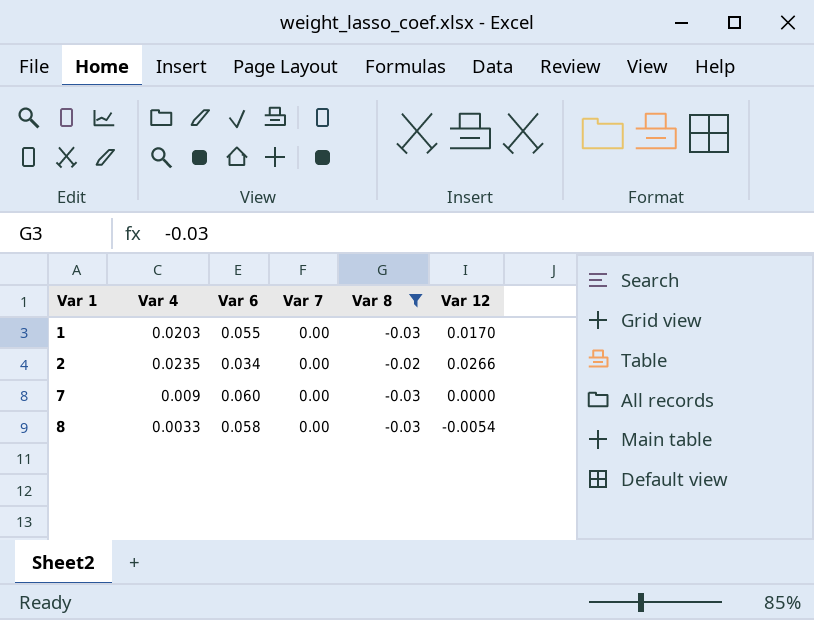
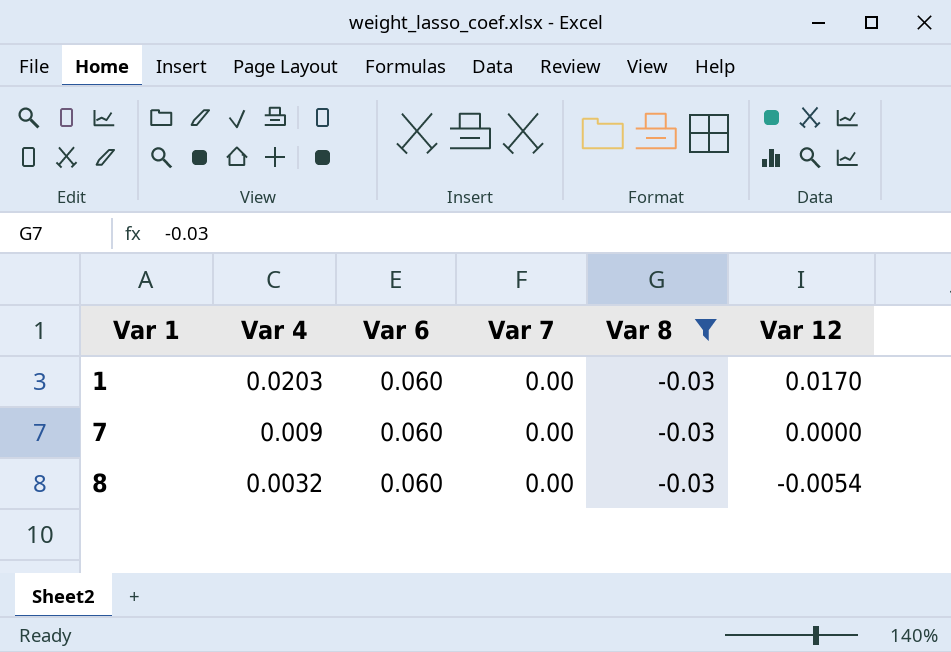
row 2: 0.0235 | 0.034 | 0.00 | -0.02 | 0.0266 -> none
1 | Var 6: 0.055 -> 0.060
8 | Var 4: 0.0033 -> 0.0032
8 | Var 6: 0.058 -> 0.060

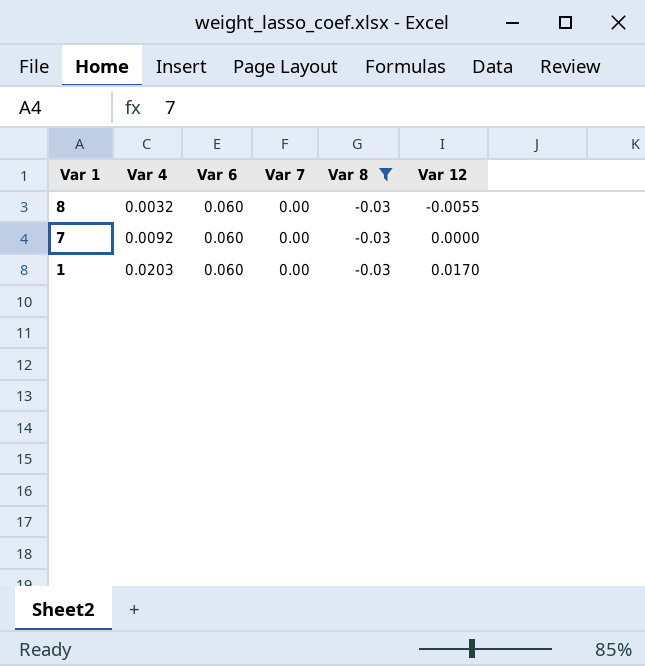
row order: Var 1 ascending -> Var 1 descending
8 | Var 12: -0.0054 -> -0.0055
7 | Var 4: 0.009 -> 0.0092

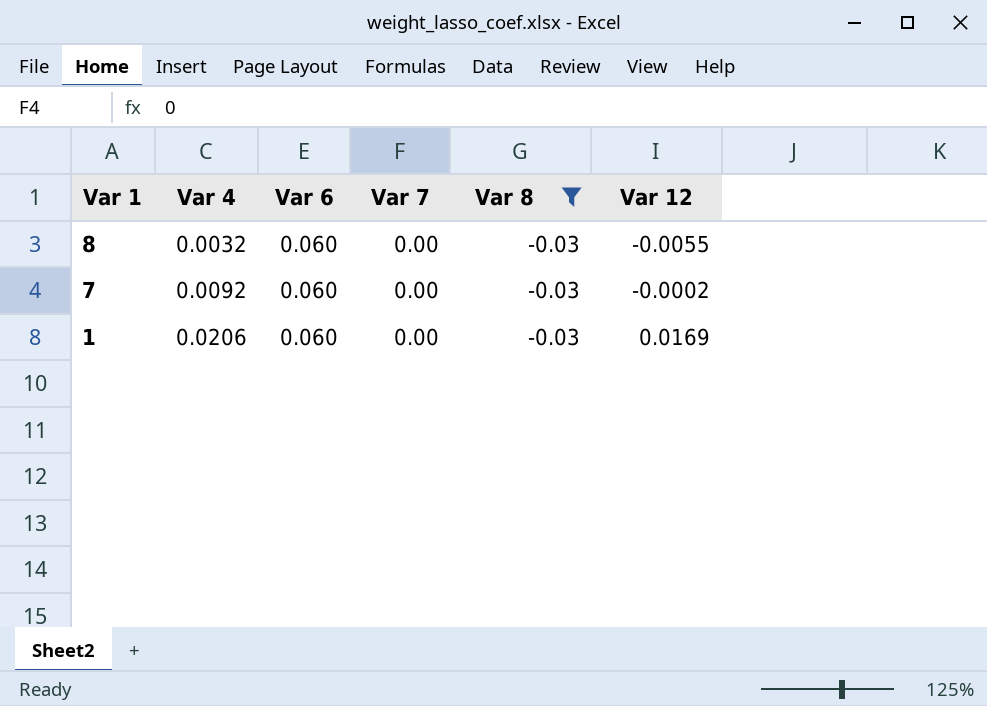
7 | Var 12: 0.0000 -> -0.0002
1 | Var 4: 0.0203 -> 0.0206
1 | Var 12: 0.0170 -> 0.0169

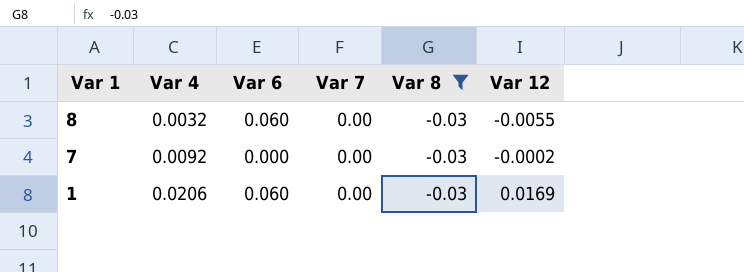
7 | Var 6: 0.060 -> 0.000

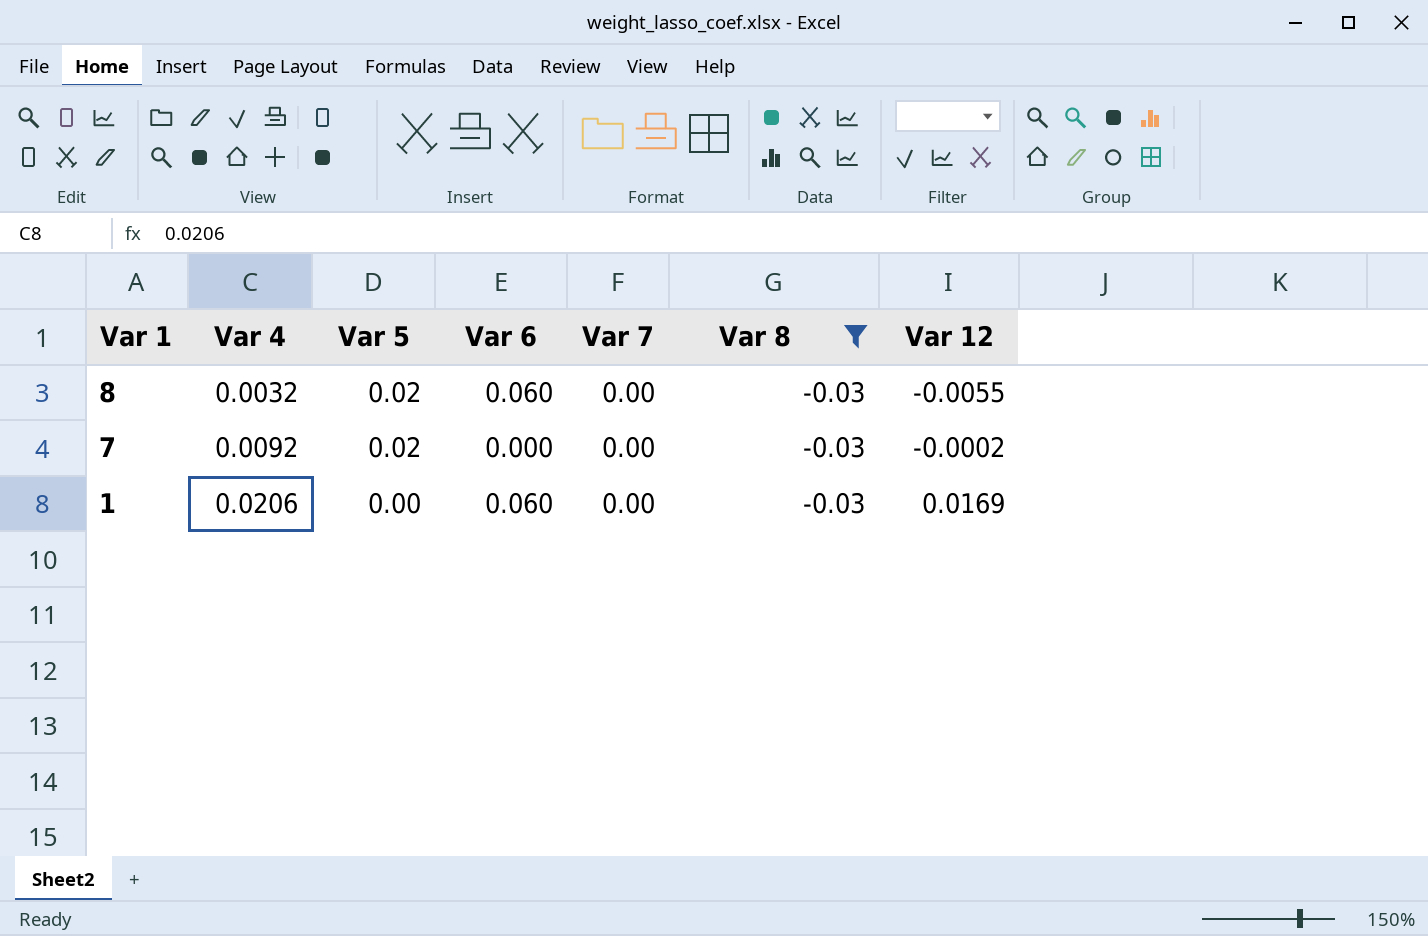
column Var 5 | position: none -> 3

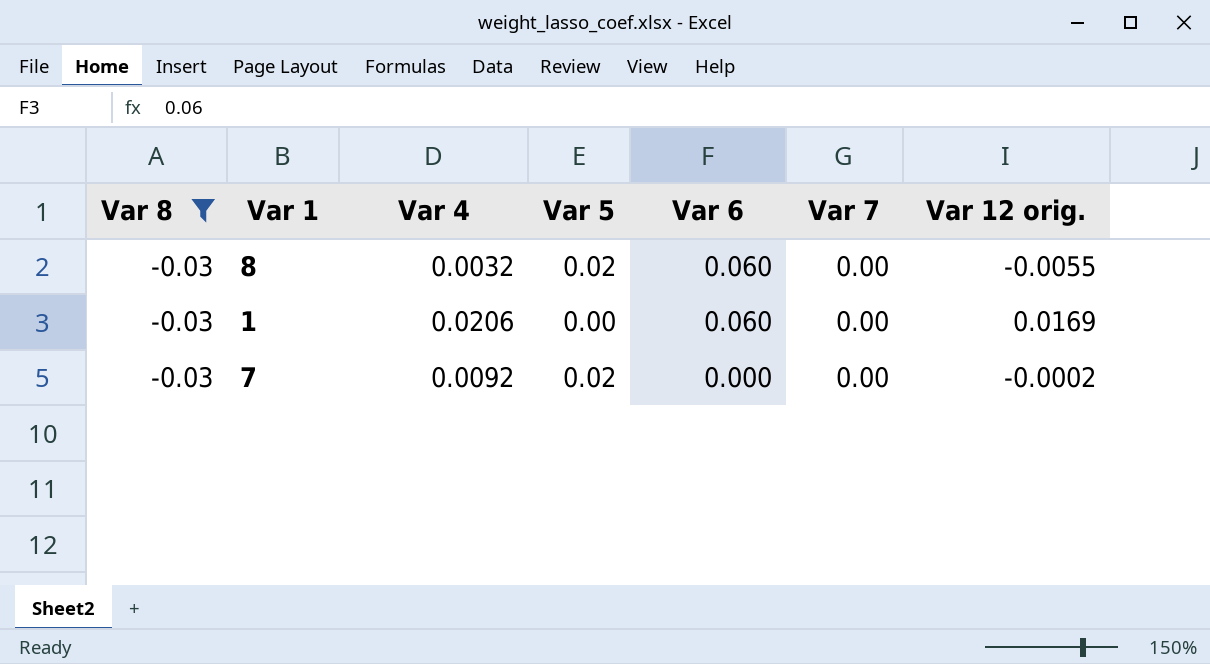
row order: Var 1 descending -> Var 6 descending
column Var 8 | position: 6 -> 1
column name: Var 12 -> Var 12 orig.

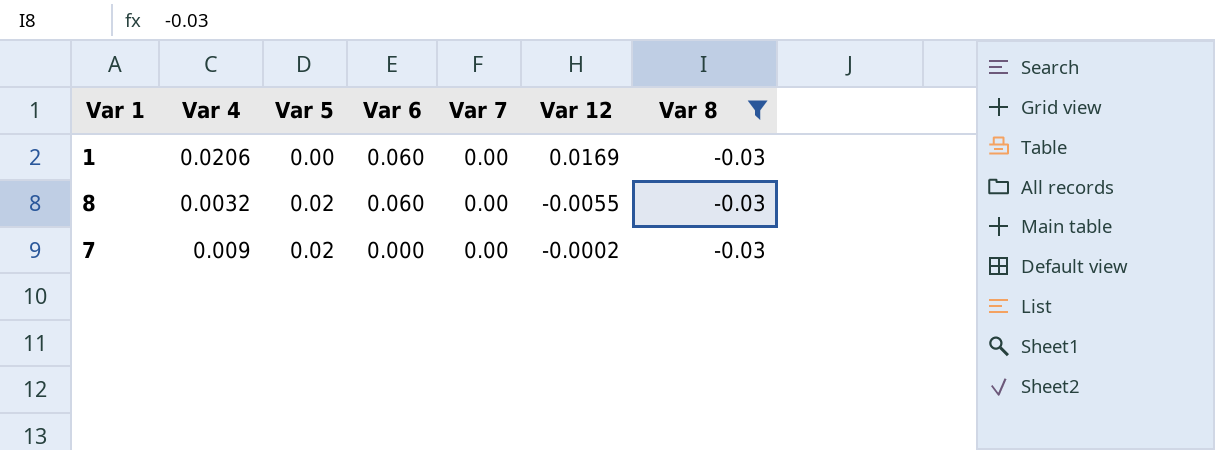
row order: Var 6 descending -> Var 5 ascending
column name: Var 12 orig. -> Var 12
column Var 8 | position: 1 -> 7
7 | Var 4: 0.0092 -> 0.009

